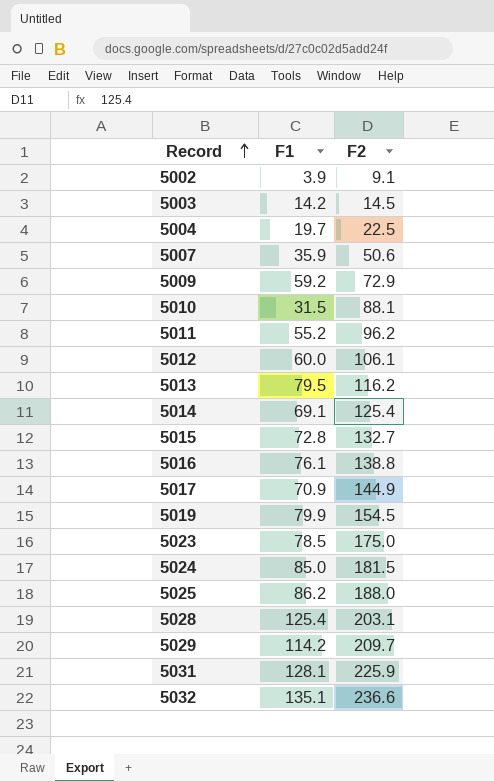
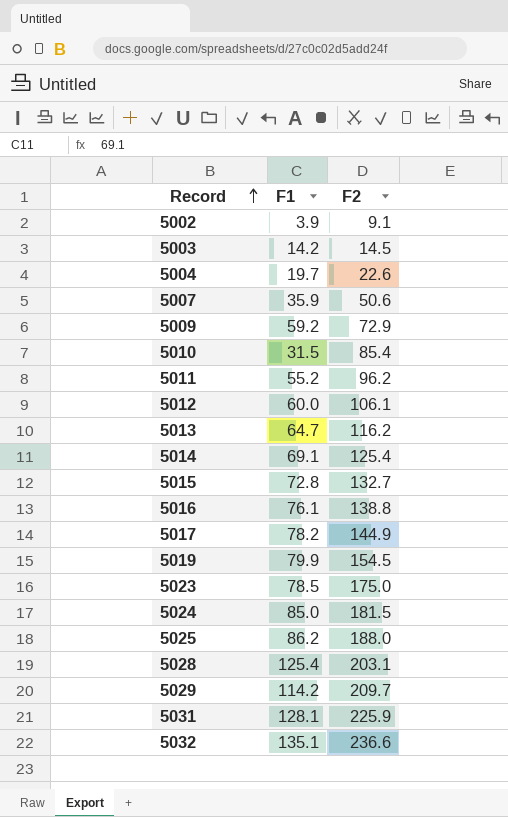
5004 | F2: 22.5 -> 22.6
5010 | F2: 88.1 -> 85.4
5013 | F1: 79.5 -> 64.7
5017 | F1: 70.9 -> 78.2

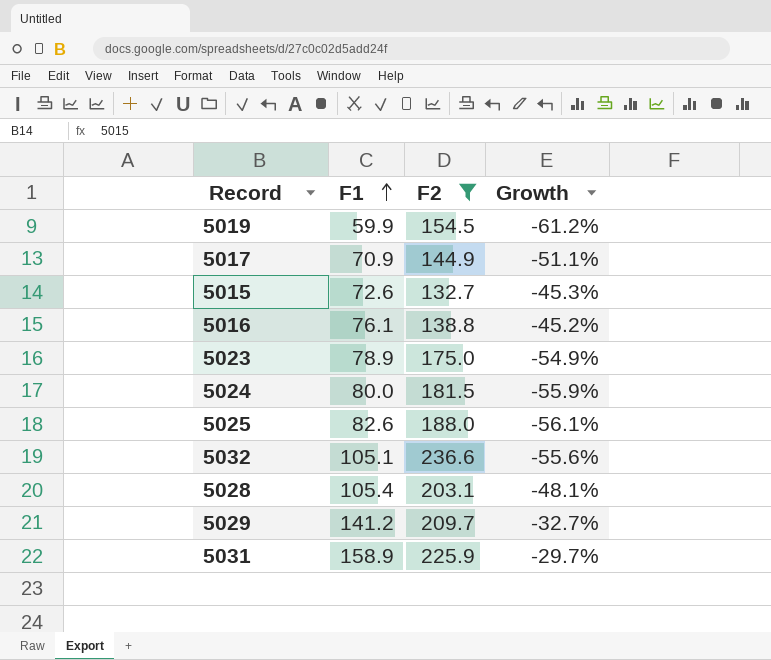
filter: none -> F2 >= 132.7
row order: Record ascending -> F1 ascending
column Growth | formula: none -> ([F1] - [F2]) / [F2]
5019 | F1: 79.9 -> 59.9
5017 | F1: 78.2 -> 70.9
5015 | F1: 72.8 -> 72.6
5023 | F1: 78.5 -> 78.9
5024 | F1: 85.0 -> 80.0
5025 | F1: 86.2 -> 82.6
5032 | F1: 135.1 -> 105.1
5028 | F1: 125.4 -> 105.4
5029 | F1: 114.2 -> 141.2
5031 | F1: 128.1 -> 158.9

